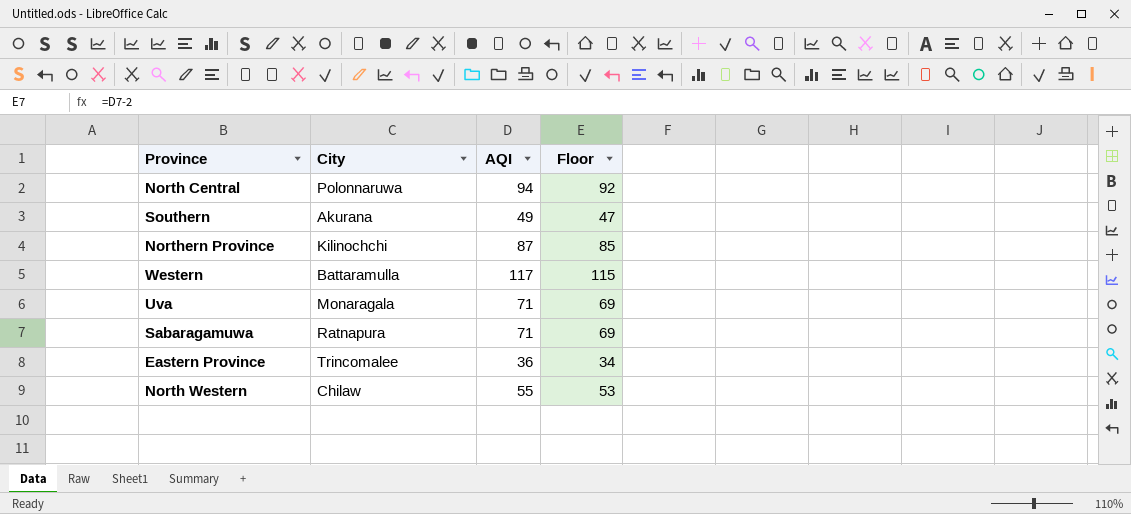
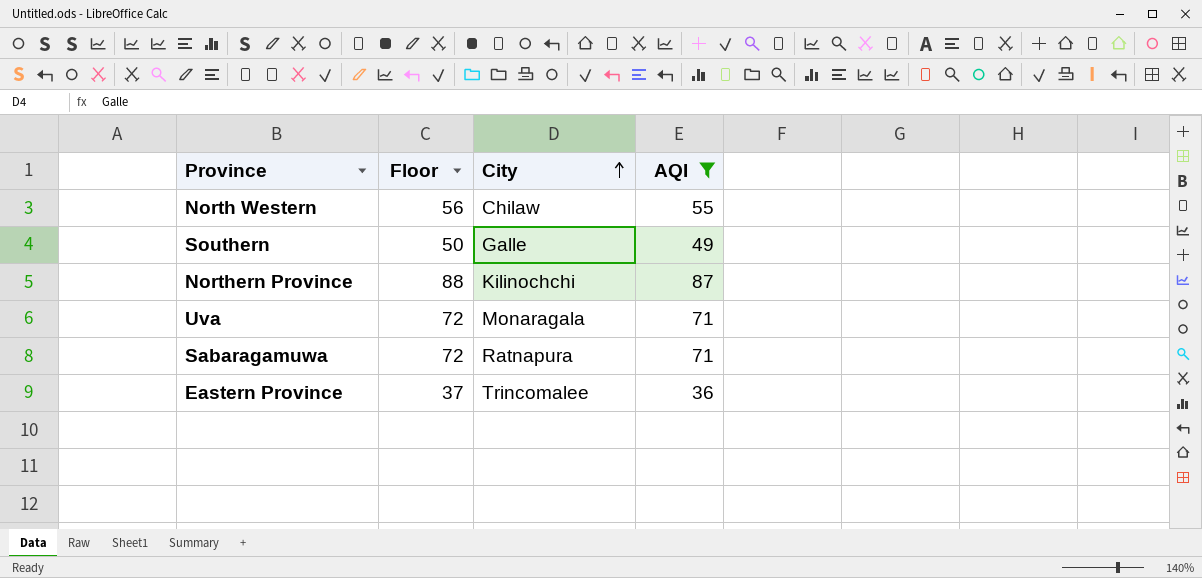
filter: none -> AQI <= 87
row order: none -> City ascending
column Floor | formula: [AQI] - 2 -> [AQI] + 1
column Floor | position: 4 -> 2
Southern | City: Akurana -> Galle

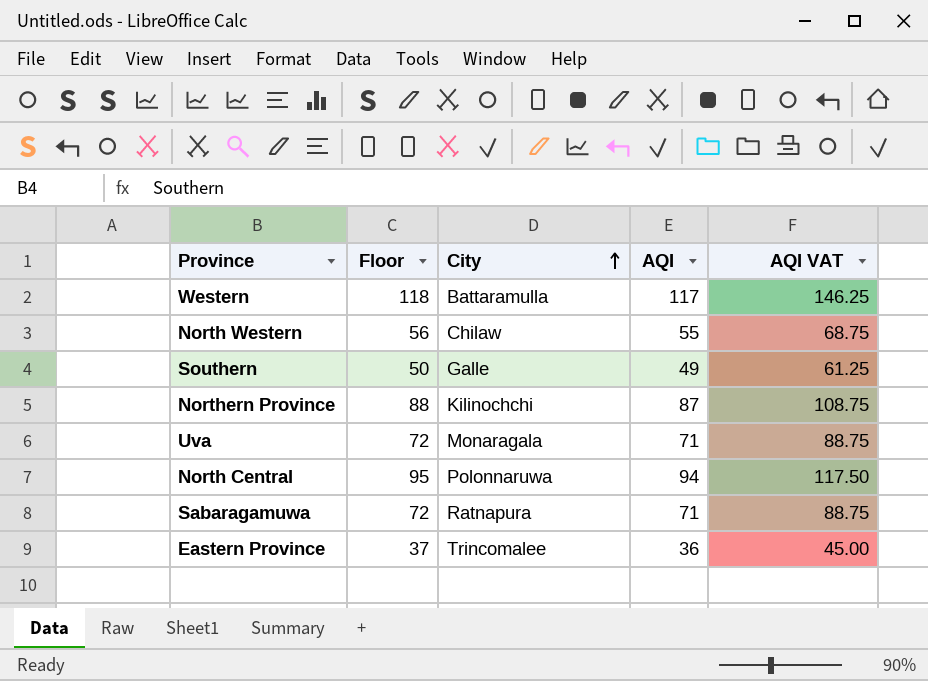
filter: AQI <= 87 -> none
column AQI VAT | formula: none -> [AQI] * 1.25

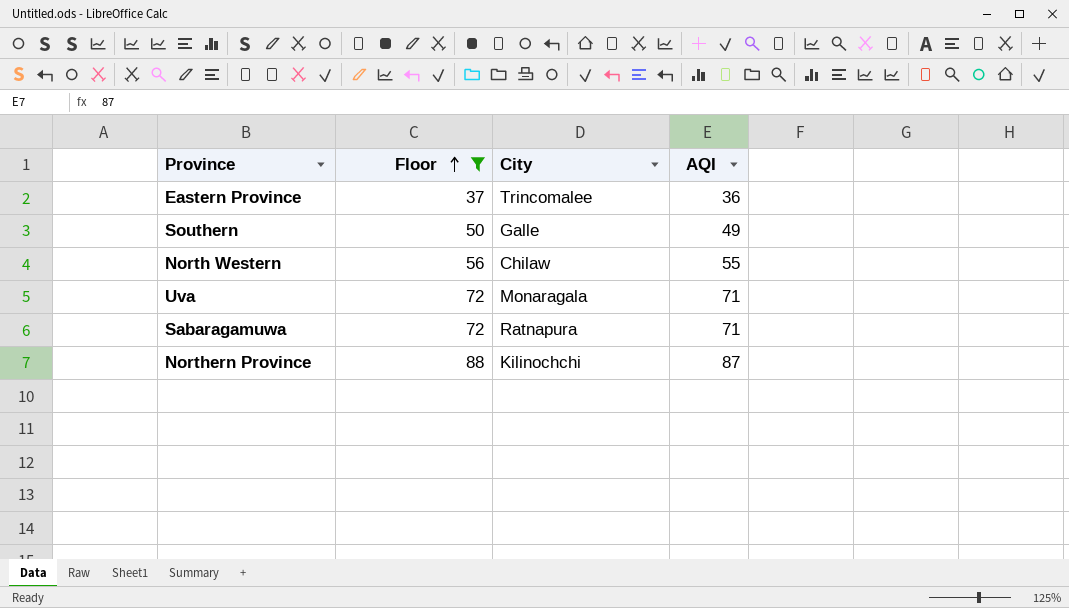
filter: none -> Floor <= 88
row order: City ascending -> Floor ascending
column AQI VAT | formula: [AQI] * 1.25 -> none

